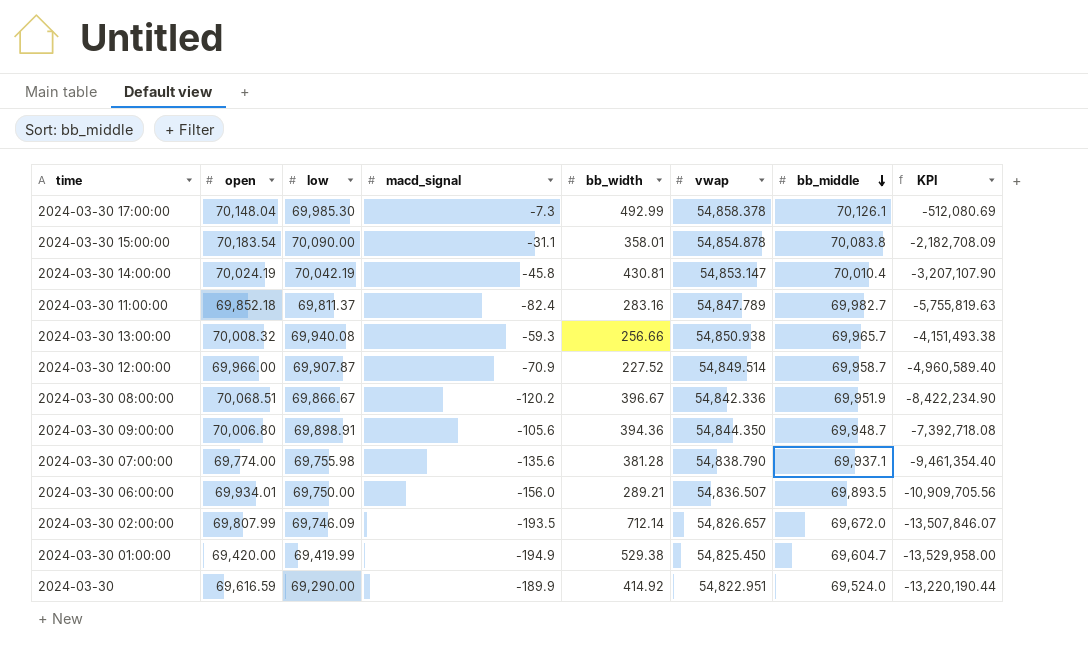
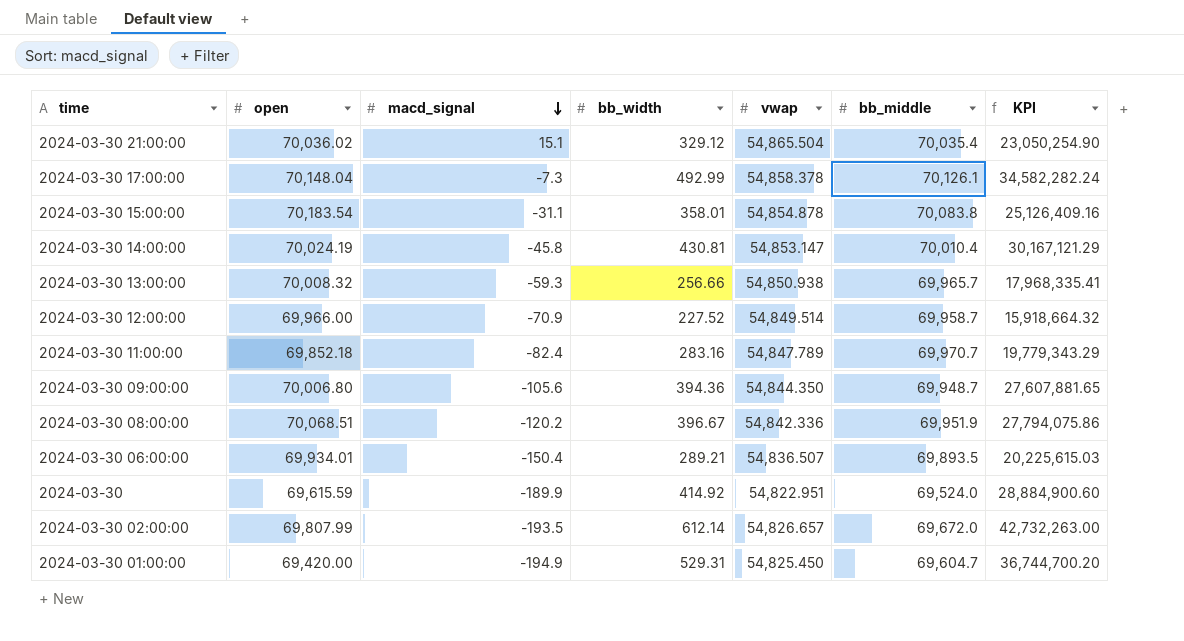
row order: bb_middle descending -> macd_signal descending
column low | position: 3 -> none
column KPI | formula: [open] * [macd_signal] -> [open] * [bb_width]
row 2024-03-30 07:00:00: 69,774.00 | 69,755.98 | -135.6 | 381.28 | 54,838.790 | 69,937.1 | -9,461,354.40 -> none
row 2024-03-30 21:00:00: none -> 70,036.02 | 15.1 | 329.12 | 54,865.504 | 70,035.4 | 23,050,254.90
2024-03-30 11:00:00 | bb_middle: 69,982.7 -> 69,970.7
2024-03-30 06:00:00 | macd_signal: -156.0 -> -150.4
2024-03-30 | open: 69,616.59 -> 69,615.59
2024-03-30 02:00:00 | bb_width: 712.14 -> 612.14
2024-03-30 01:00:00 | bb_width: 529.38 -> 529.31

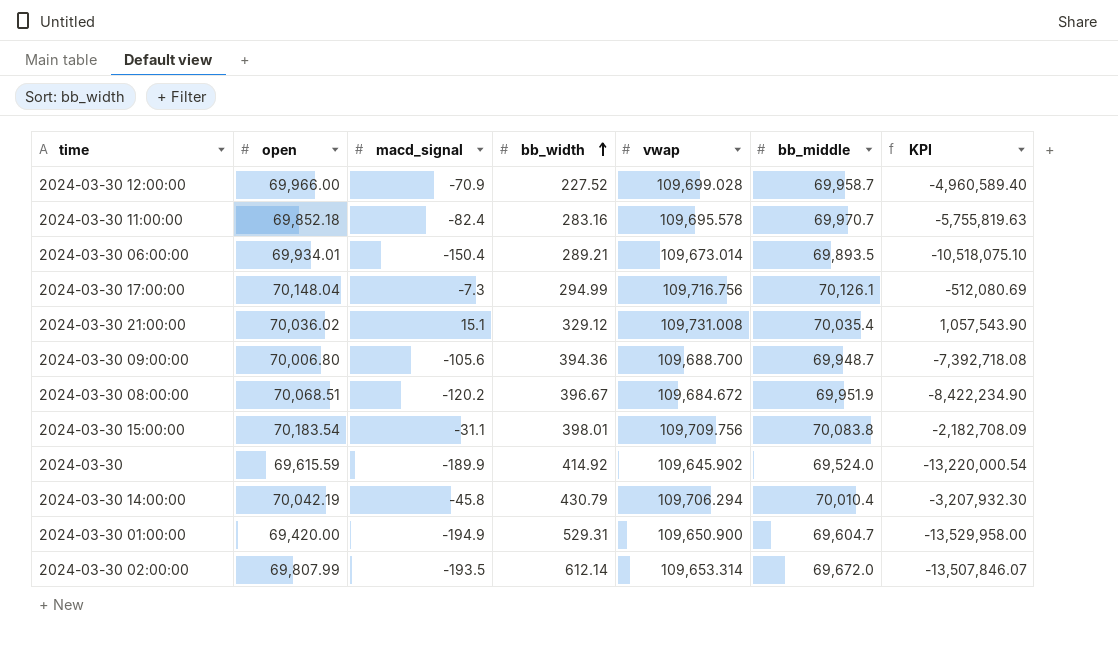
row order: macd_signal descending -> bb_width ascending
column KPI | formula: [open] * [bb_width] -> [open] * [macd_signal]
row 2024-03-30 13:00:00: 70,008.32 | -59.3 | 256.66 | 54,850.938 | 69,965.7 | 17,968,335.41 -> none
2024-03-30 12:00:00 | vwap: 54,849.514 -> 109,699.028
2024-03-30 11:00:00 | vwap: 54,847.789 -> 109,695.578
2024-03-30 06:00:00 | vwap: 54,836.507 -> 109,673.014
2024-03-30 17:00:00 | bb_width: 492.99 -> 294.99
2024-03-30 17:00:00 | vwap: 54,858.378 -> 109,716.756
2024-03-30 21:00:00 | vwap: 54,865.504 -> 109,731.008
2024-03-30 09:00:00 | vwap: 54,844.350 -> 109,688.700
2024-03-30 08:00:00 | vwap: 54,842.336 -> 109,684.672
2024-03-30 15:00:00 | bb_width: 358.01 -> 398.01
2024-03-30 15:00:00 | vwap: 54,854.878 -> 109,709.756
2024-03-30 | vwap: 54,822.951 -> 109,645.902
2024-03-30 14:00:00 | open: 70,024.19 -> 70,042.19
2024-03-30 14:00:00 | bb_width: 430.81 -> 430.79
2024-03-30 14:00:00 | vwap: 54,853.147 -> 109,706.294
2024-03-30 01:00:00 | vwap: 54,825.450 -> 109,650.900
2024-03-30 02:00:00 | vwap: 54,826.657 -> 109,653.314

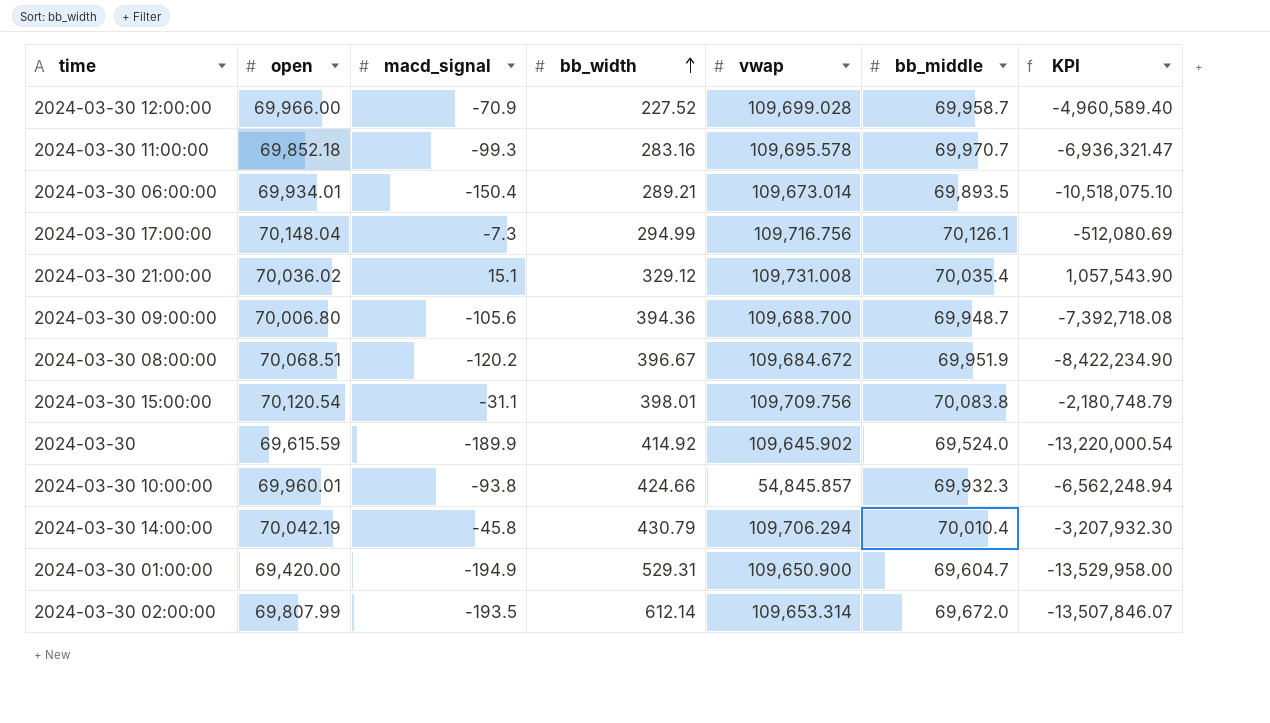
2024-03-30 11:00:00 | macd_signal: -82.4 -> -99.3
2024-03-30 11:00:00 | KPI: -5,755,819.63 -> -6,936,321.47
2024-03-30 15:00:00 | open: 70,183.54 -> 70,120.54
2024-03-30 15:00:00 | KPI: -2,182,708.09 -> -2,180,748.79
row 2024-03-30 10:00:00: none -> 69,960.01 | -93.8 | 424.66 | 54,845.857 | 69,932.3 | -6,562,248.94

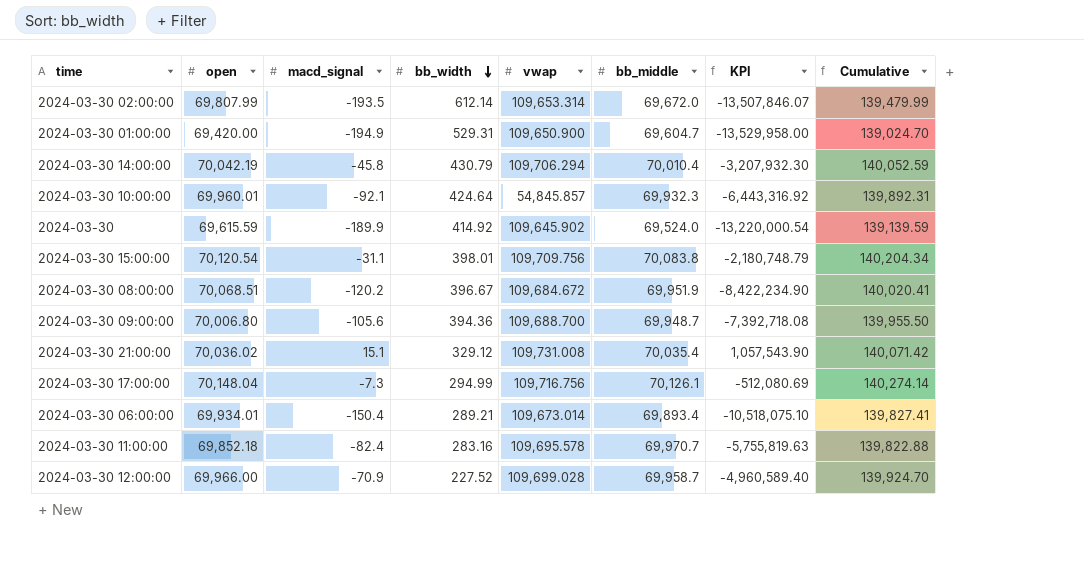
row order: bb_width ascending -> bb_width descending
column Cumulative | formula: none -> [open] + [bb_middle]
2024-03-30 10:00:00 | macd_signal: -93.8 -> -92.1
2024-03-30 10:00:00 | bb_width: 424.66 -> 424.64
2024-03-30 10:00:00 | KPI: -6,562,248.94 -> -6,443,316.92
2024-03-30 06:00:00 | bb_middle: 69,893.5 -> 69,893.4
2024-03-30 11:00:00 | macd_signal: -99.3 -> -82.4
2024-03-30 11:00:00 | KPI: -6,936,321.47 -> -5,755,819.63

